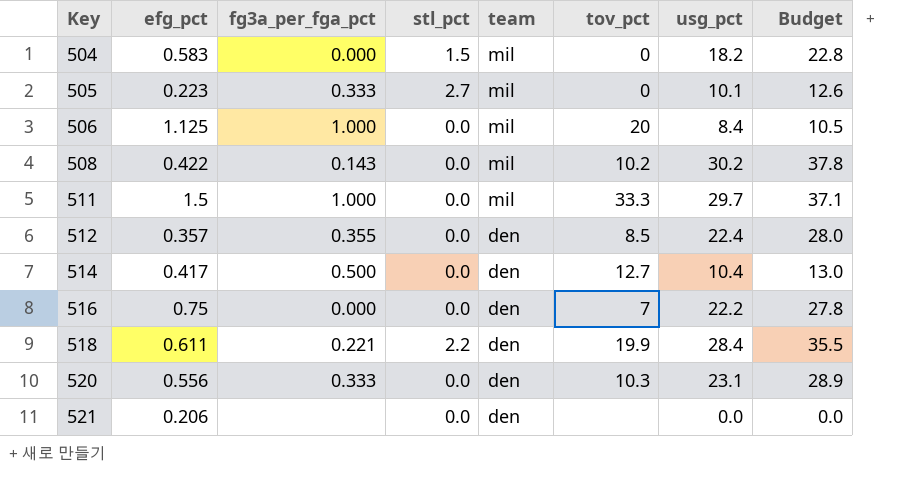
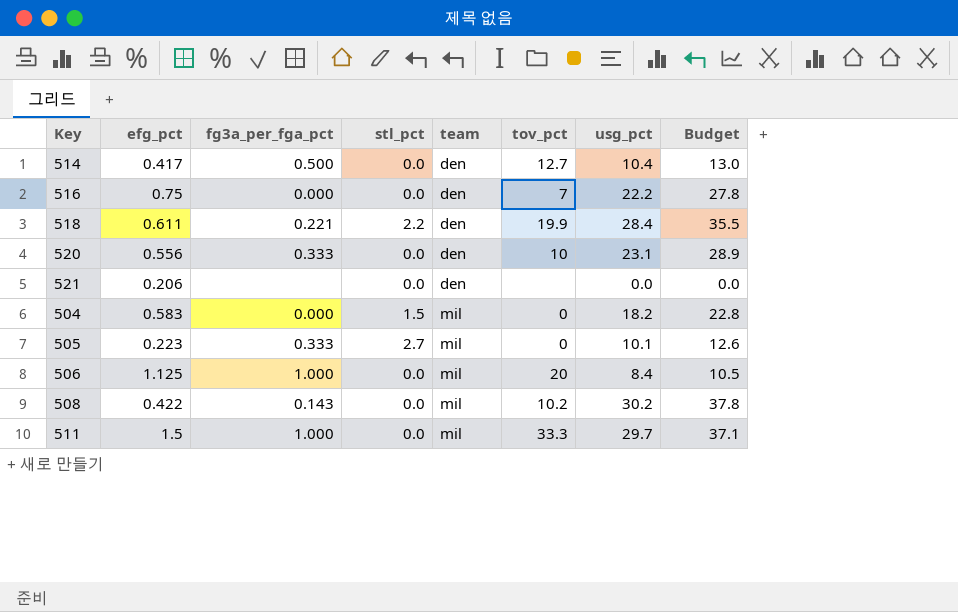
row order: Key ascending -> team ascending
row 512: 0.357 | 0.355 | 0.0 | den | 8.5 | 22.4 | 28.0 -> none
520 | tov_pct: 10.3 -> 10

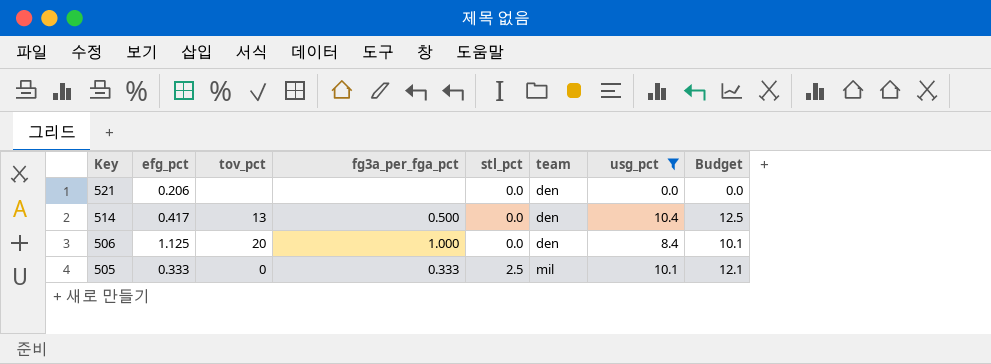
filter: none -> usg_pct <= 10.4
row order: team ascending -> Key descending
column tov_pct | position: 6 -> 3
column Budget | formula: [usg_pct] * 1.25 -> [usg_pct] * 1.2
514 | tov_pct: 12.7 -> 13
506 | team: mil -> den
505 | efg_pct: 0.223 -> 0.333
505 | stl_pct: 2.7 -> 2.5

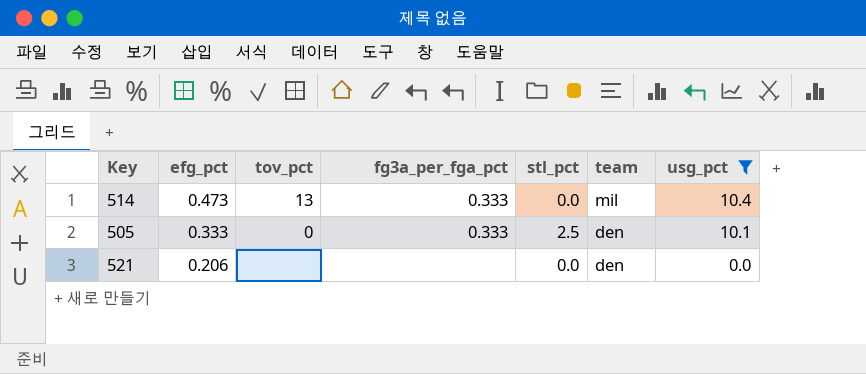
row order: Key descending -> efg_pct descending
column Budget | formula: [usg_pct] * 1.2 -> none
row 506: 1.125 | 20 | 1.000 | 0.0 | den | 8.4 | 10.1 -> none
514 | efg_pct: 0.417 -> 0.473
514 | fg3a_per_fga_pct: 0.500 -> 0.333
514 | team: den -> mil
505 | team: mil -> den

